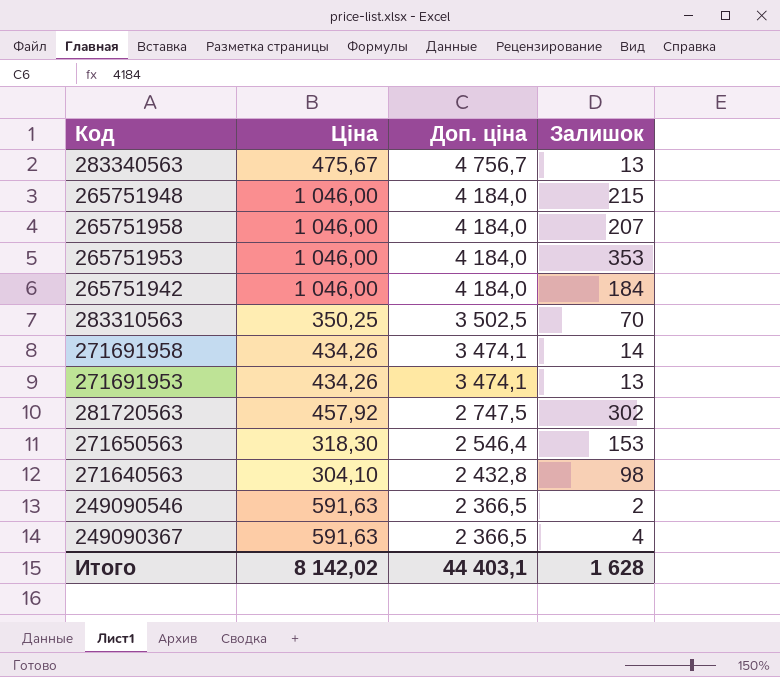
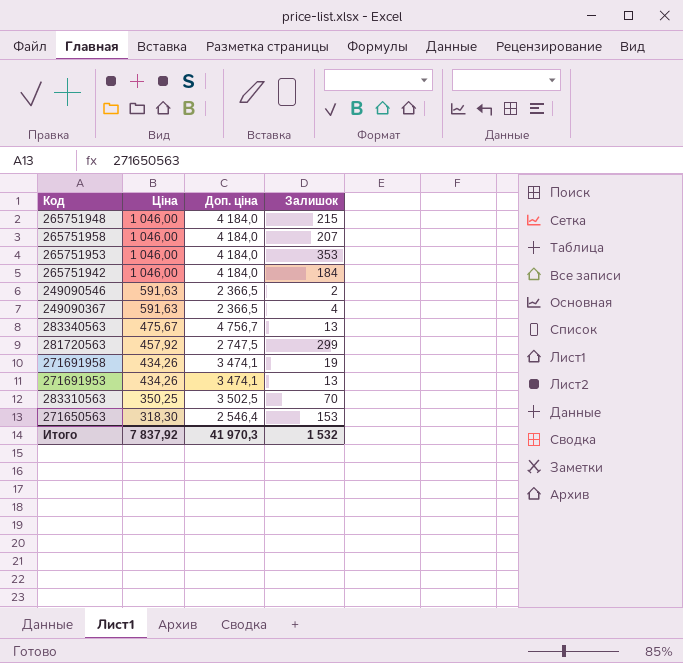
row order: Доп. ціна descending -> Ціна descending
row 271640563: 304,10 | 2 432,8 | 98 -> none
281720563 | Залишок: 302 -> 299
271691958 | Залишок: 14 -> 19
Итого | Ціна: 8 142,02 -> 7 837,92
Итого | Доп. ціна: 44 403,1 -> 41 970,3
Итого | Залишок: 1 628 -> 1 532

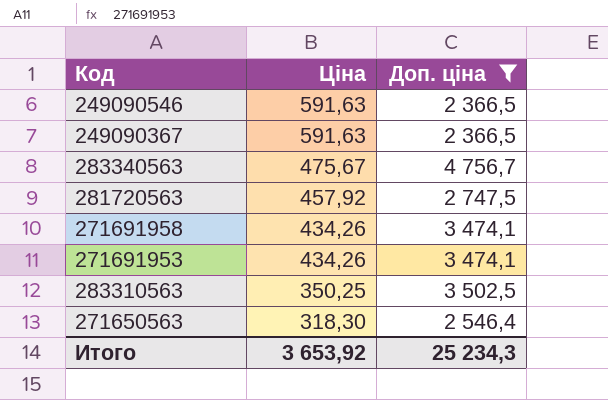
filter: none -> Доп. ціна != 4 184,0
column Залишок | position: 4 -> none
Итого | Ціна: 7 837,92 -> 3 653,92
Итого | Доп. ціна: 41 970,3 -> 25 234,3

